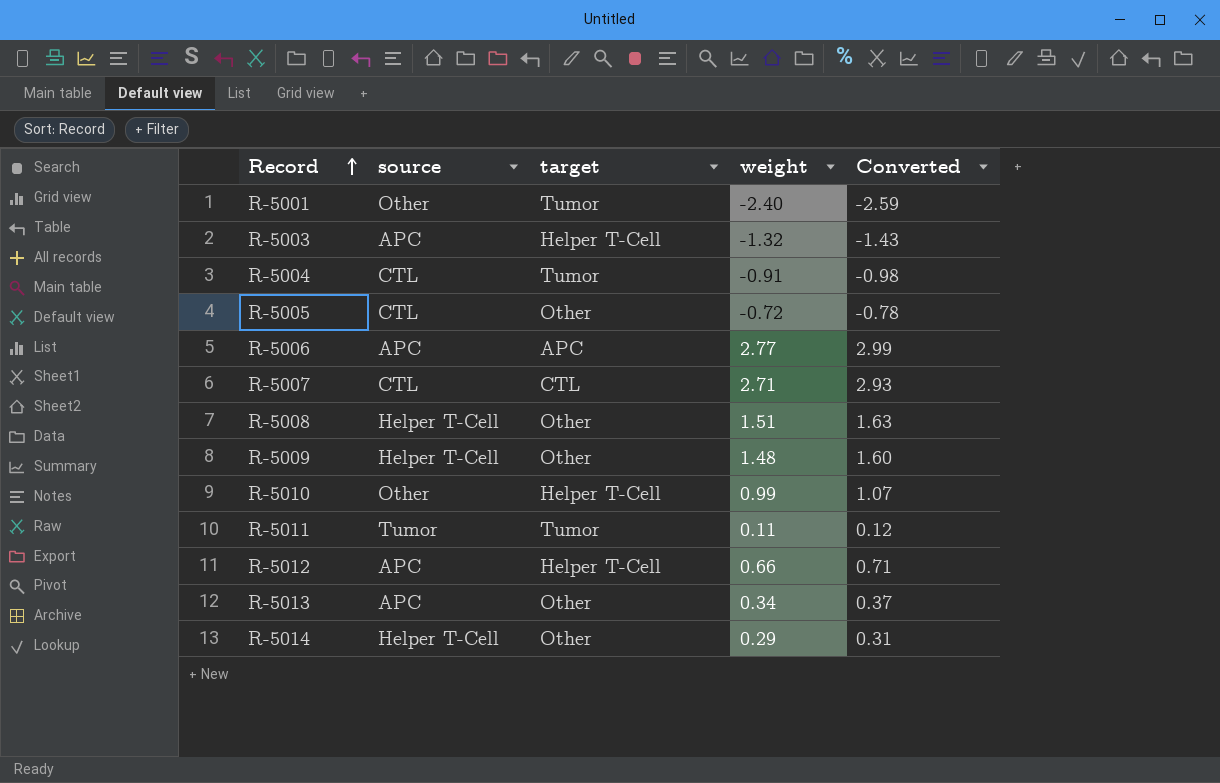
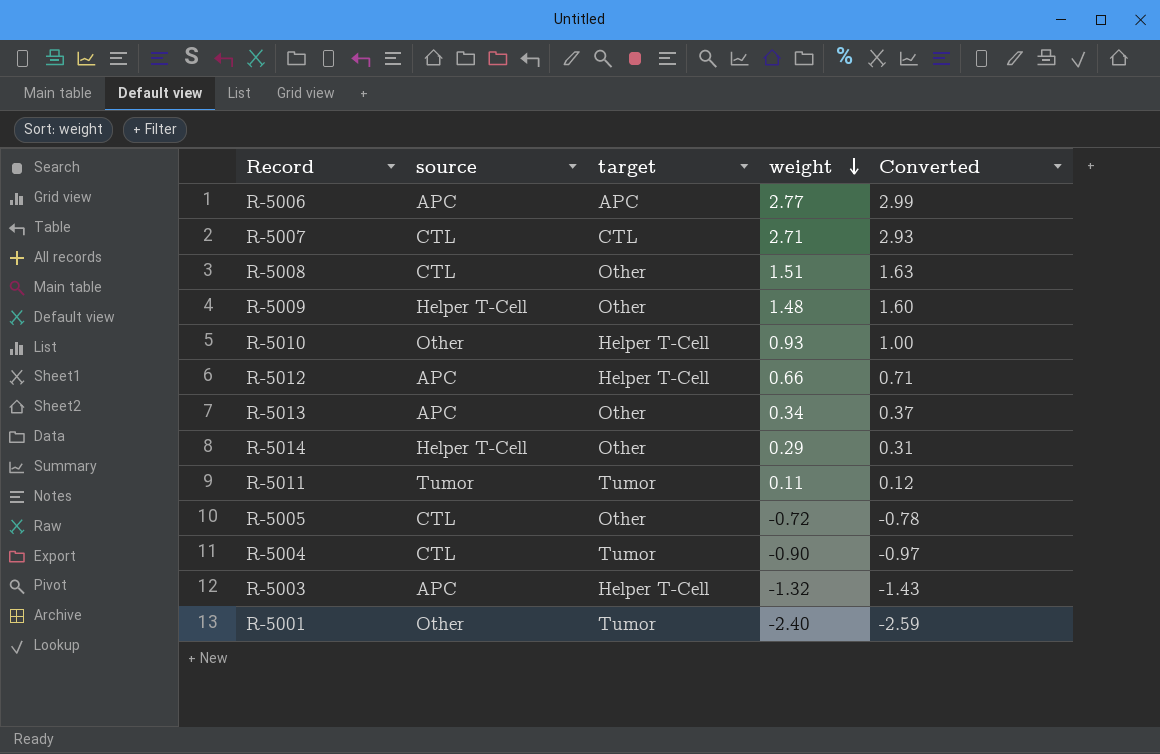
row order: Record ascending -> weight descending
R-5008 | source: Helper T-Cell -> CTL
R-5010 | weight: 0.99 -> 0.93
R-5010 | Converted: 1.07 -> 1.00
R-5004 | weight: -0.91 -> -0.90
R-5004 | Converted: -0.98 -> -0.97

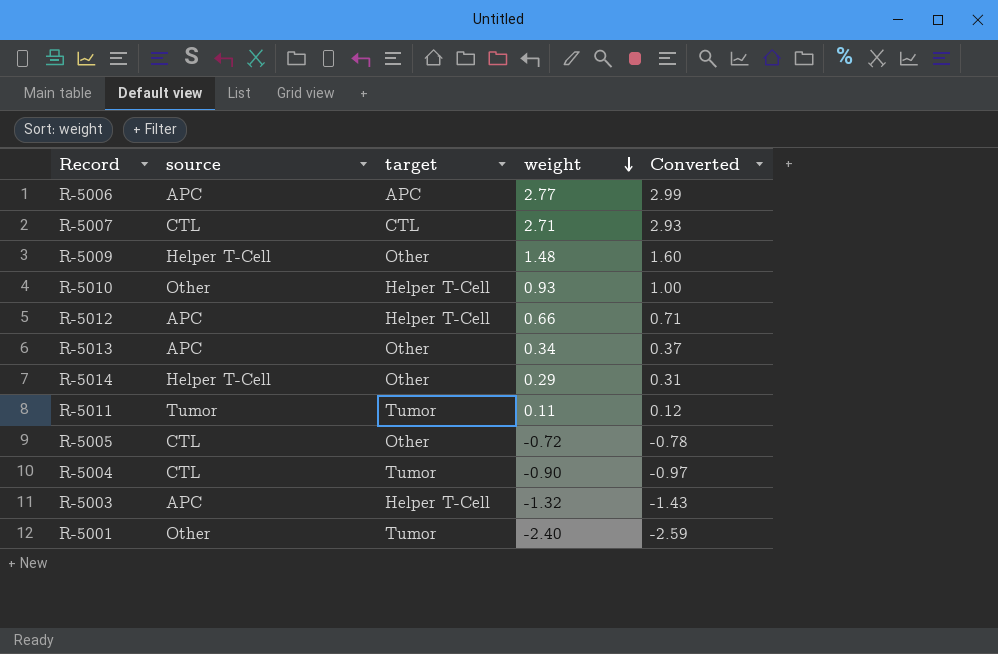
row R-5008: CTL | Other | 1.51 | 1.63 -> none

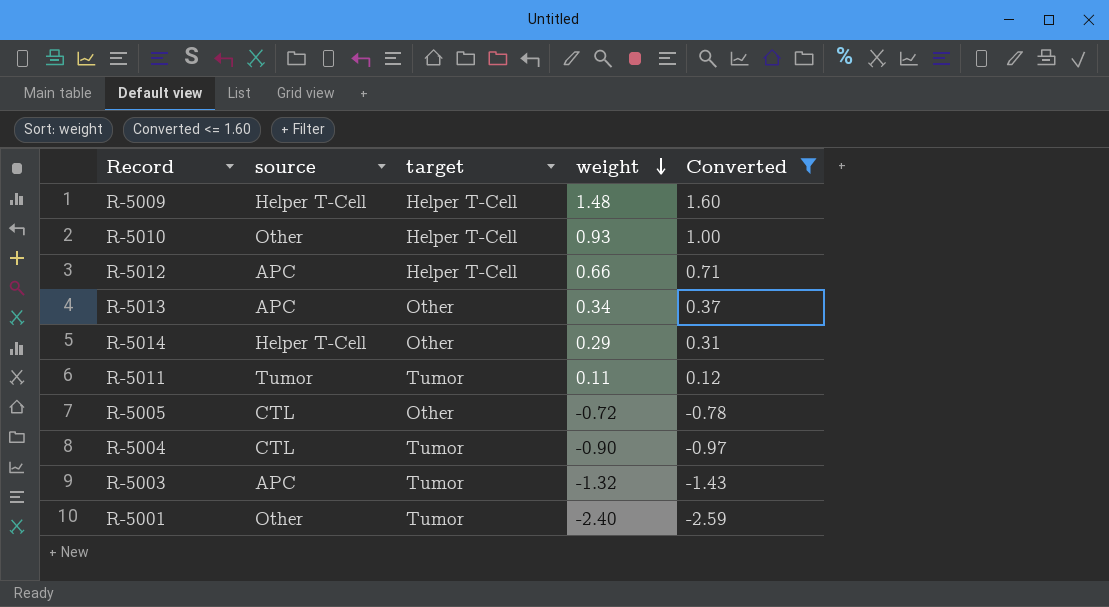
filter: none -> Converted <= 1.60
R-5009 | target: Other -> Helper T-Cell
R-5003 | target: Helper T-Cell -> Tumor

